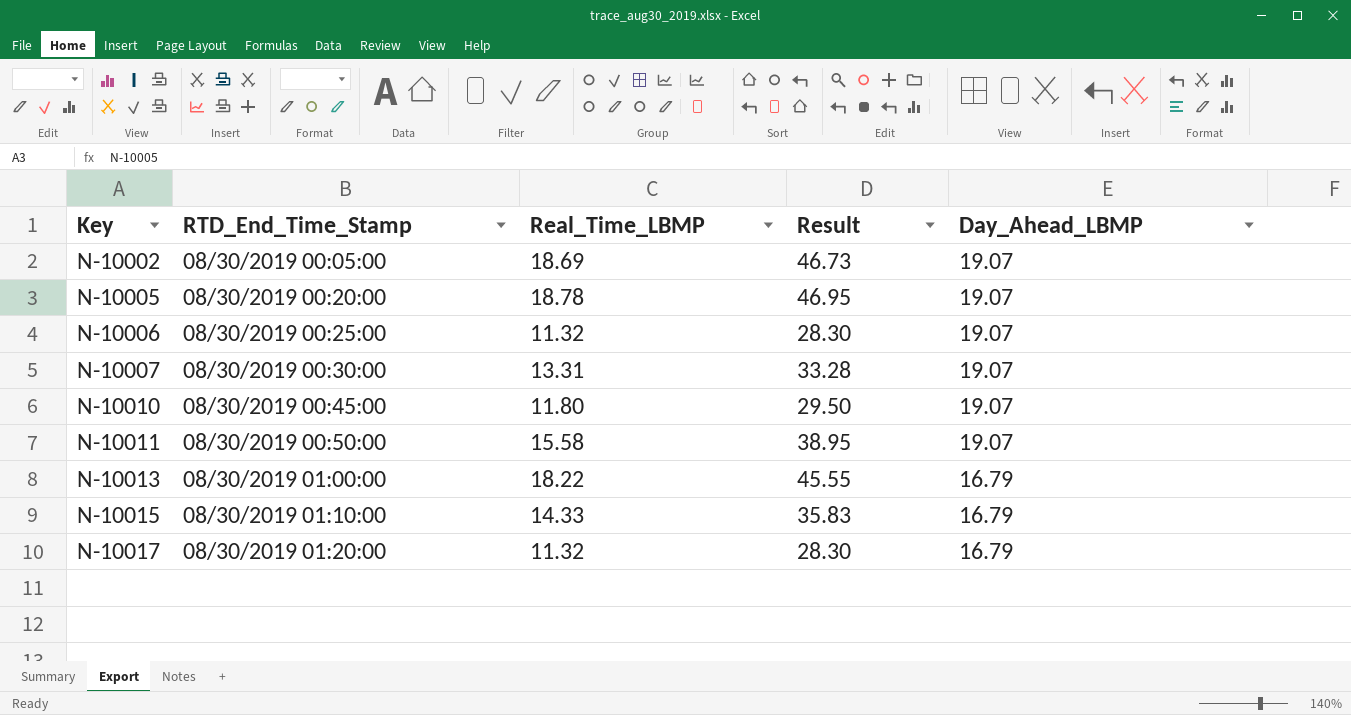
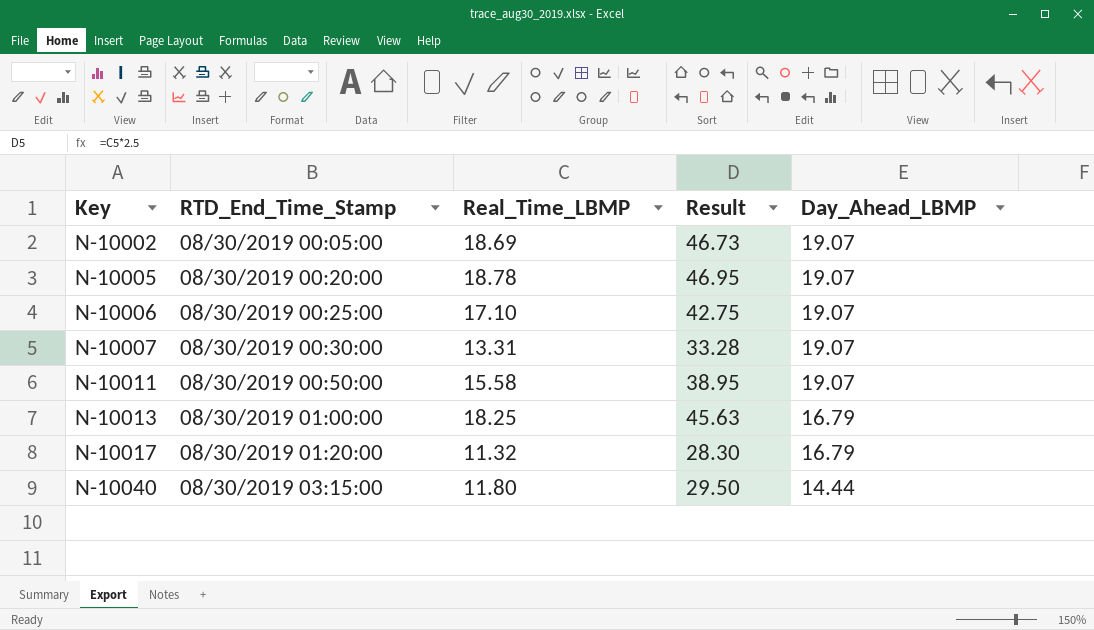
row N-10010: 08/30/2019 00:45:00 | 11.80 | 29.50 | 19.07 -> none
row N-10015: 08/30/2019 01:10:00 | 14.33 | 35.83 | 16.79 -> none
N-10006 | Real_Time_LBMP: 11.32 -> 17.10
N-10006 | Result: 28.30 -> 42.75
N-10013 | Real_Time_LBMP: 18.22 -> 18.25
N-10013 | Result: 45.55 -> 45.63
row N-10040: none -> 08/30/2019 03:15:00 | 11.80 | 29.50 | 14.44

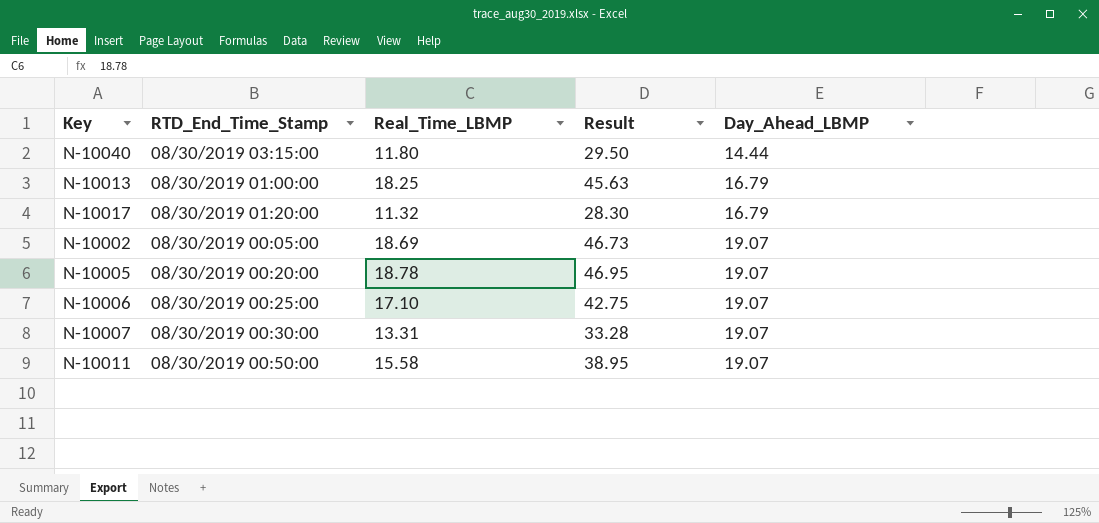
row order: Key ascending -> Day_Ahead_LBMP ascending

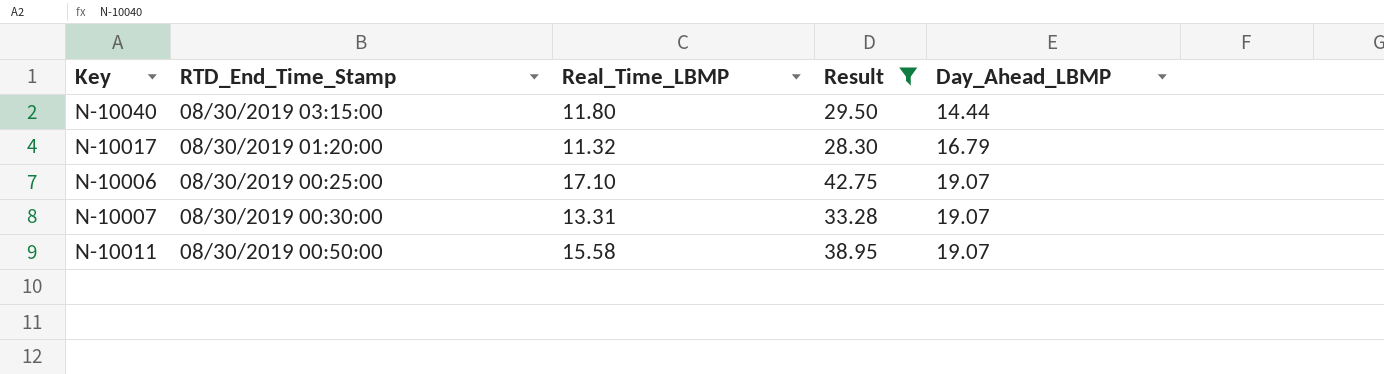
filter: none -> Result <= 42.75

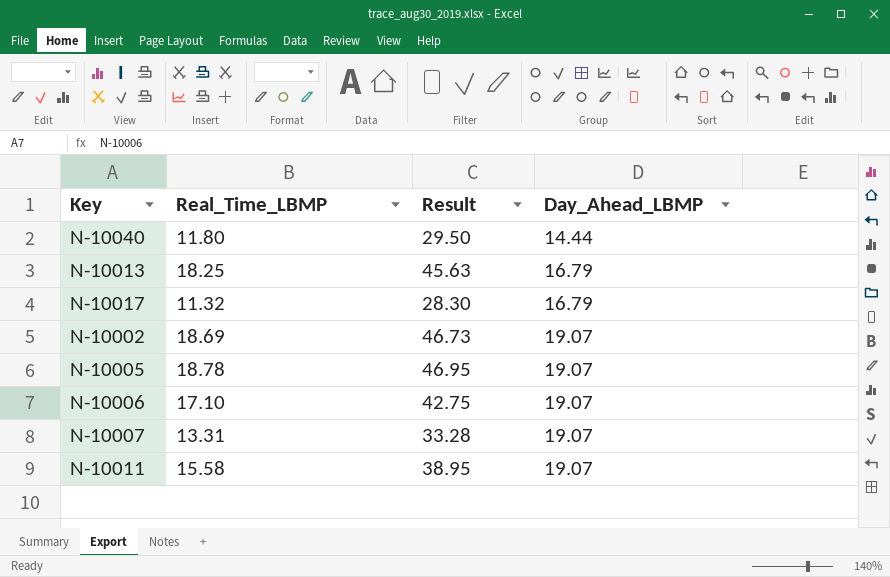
filter: Result <= 42.75 -> none
column RTD_End_Time_Stamp | position: 2 -> none

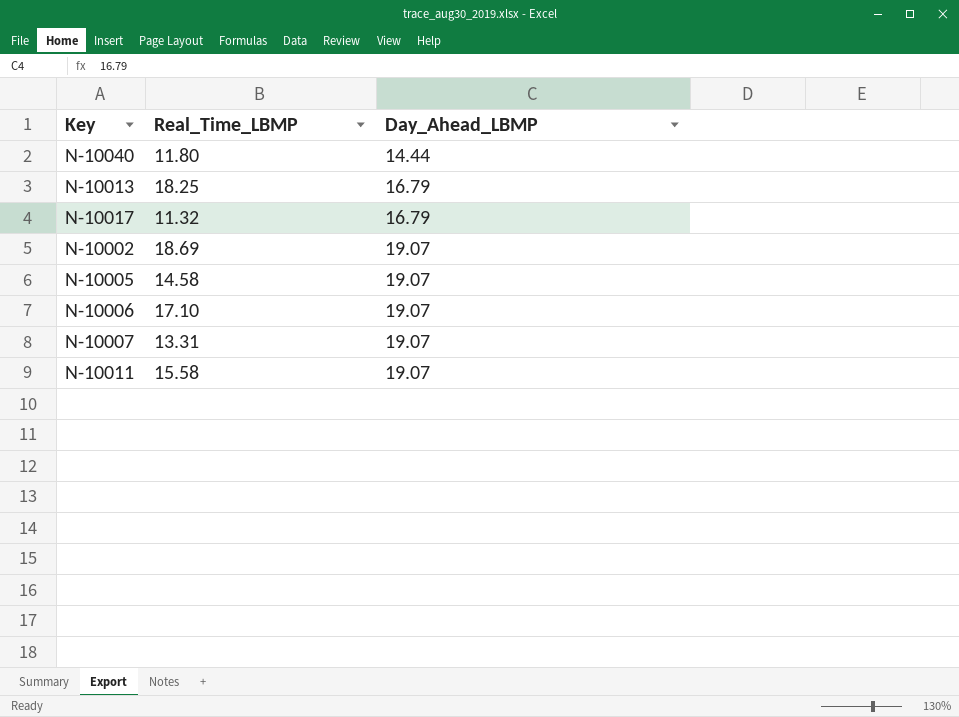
column Result | formula: [Real_Time_LBMP] * 2.5 -> none
N-10005 | Real_Time_LBMP: 18.78 -> 14.58

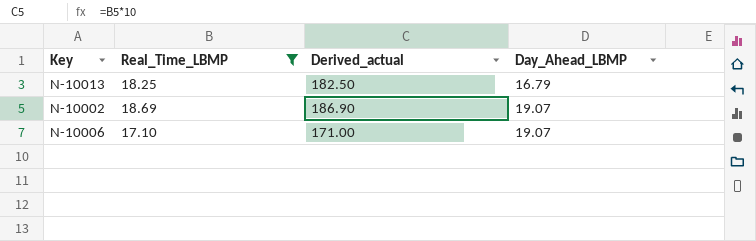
filter: none -> Real_Time_LBMP >= 17.10
column Derived_actual | formula: none -> [Real_Time_LBMP] * 10

